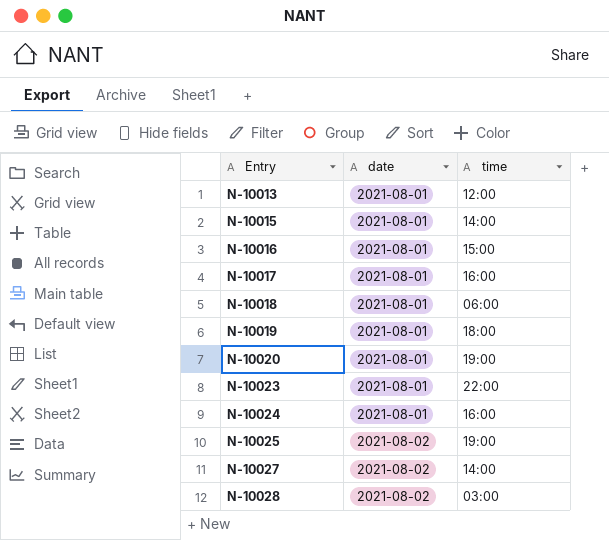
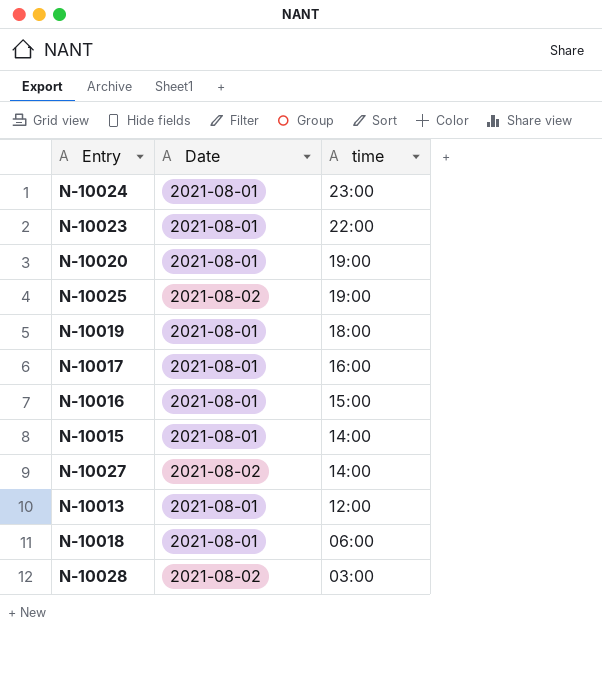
row order: Entry ascending -> time descending
column name: date -> Date
N-10024 | time: 16:00 -> 23:00

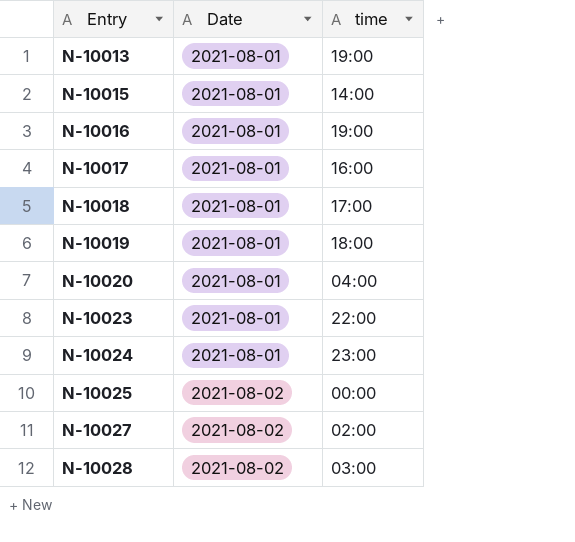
row order: time descending -> Entry ascending
N-10013 | time: 12:00 -> 19:00
N-10016 | time: 15:00 -> 19:00
N-10018 | time: 06:00 -> 17:00
N-10020 | time: 19:00 -> 04:00
N-10025 | time: 19:00 -> 00:00
N-10027 | time: 14:00 -> 02:00

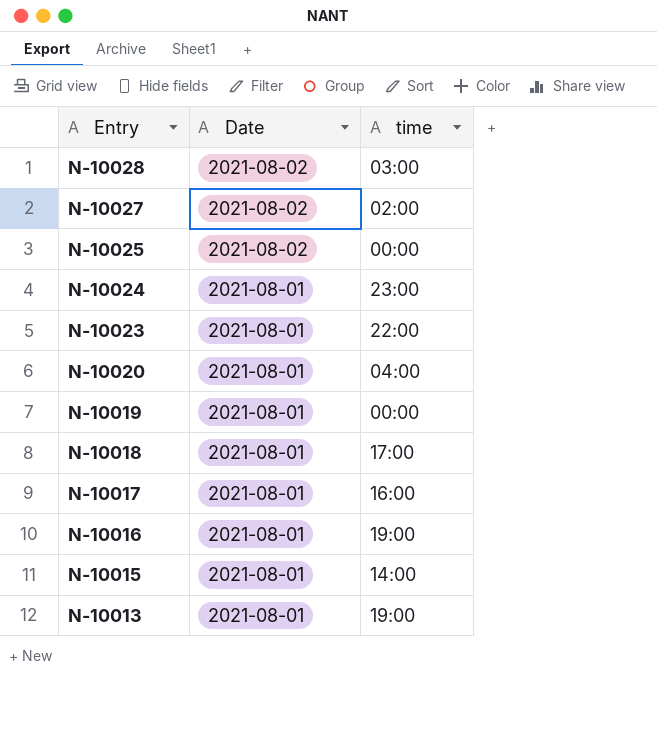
row order: Entry ascending -> Entry descending
N-10019 | time: 18:00 -> 00:00

